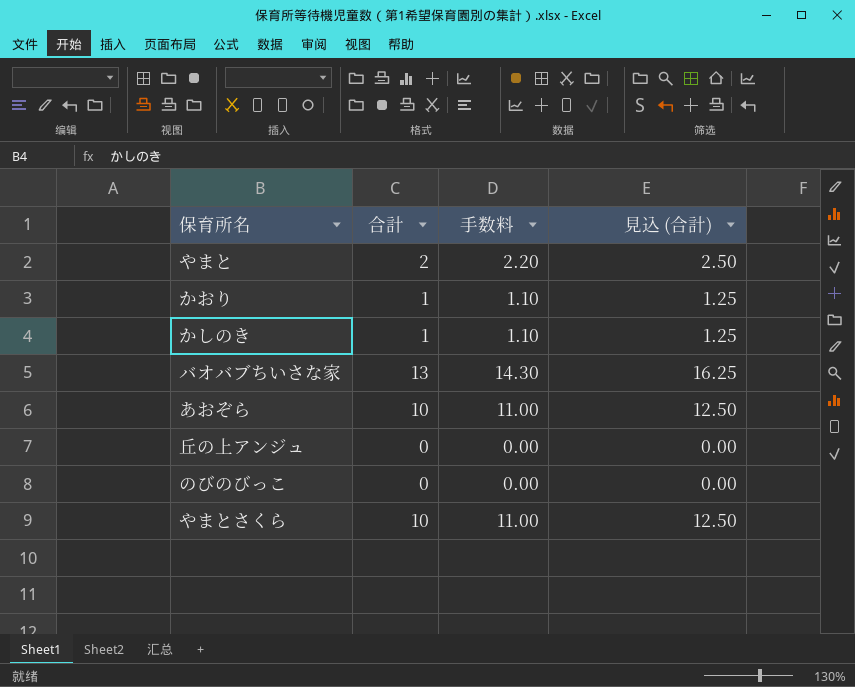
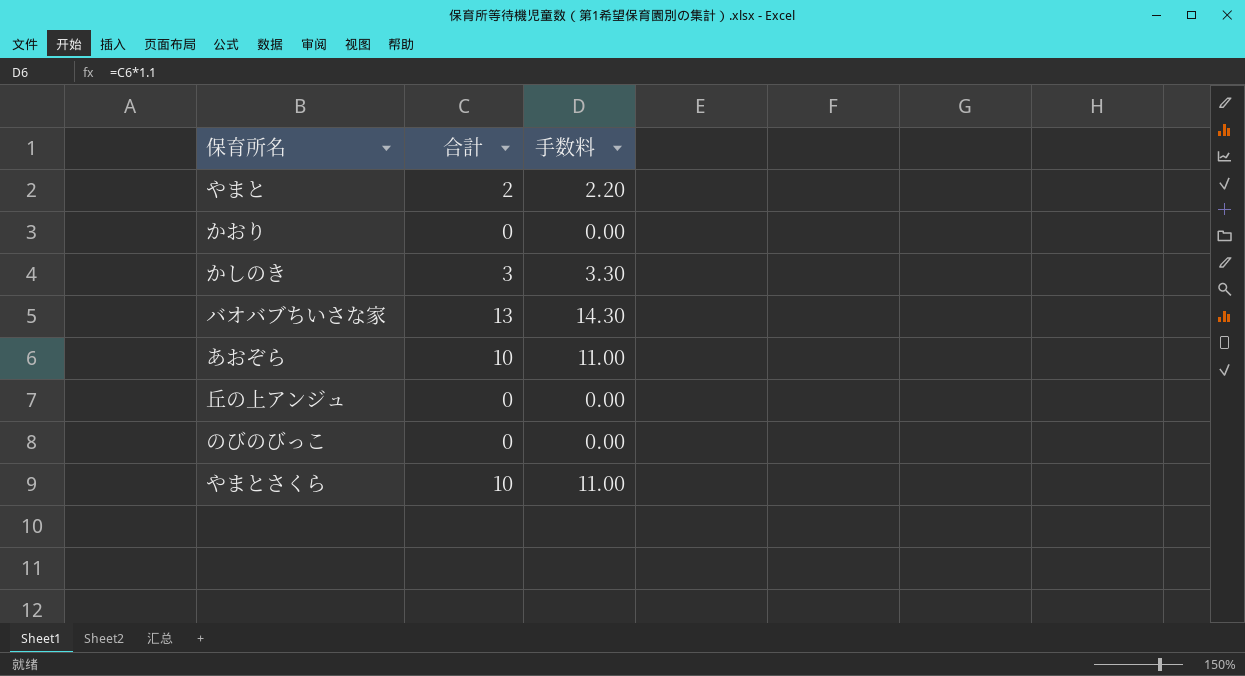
column 見込 (合計) | formula: [合計] * 1.25 -> none
かおり | 合計: 1 -> 0
かおり | 手数料: 1.10 -> 0.00
かしのき | 合計: 1 -> 3
かしのき | 手数料: 1.10 -> 3.30

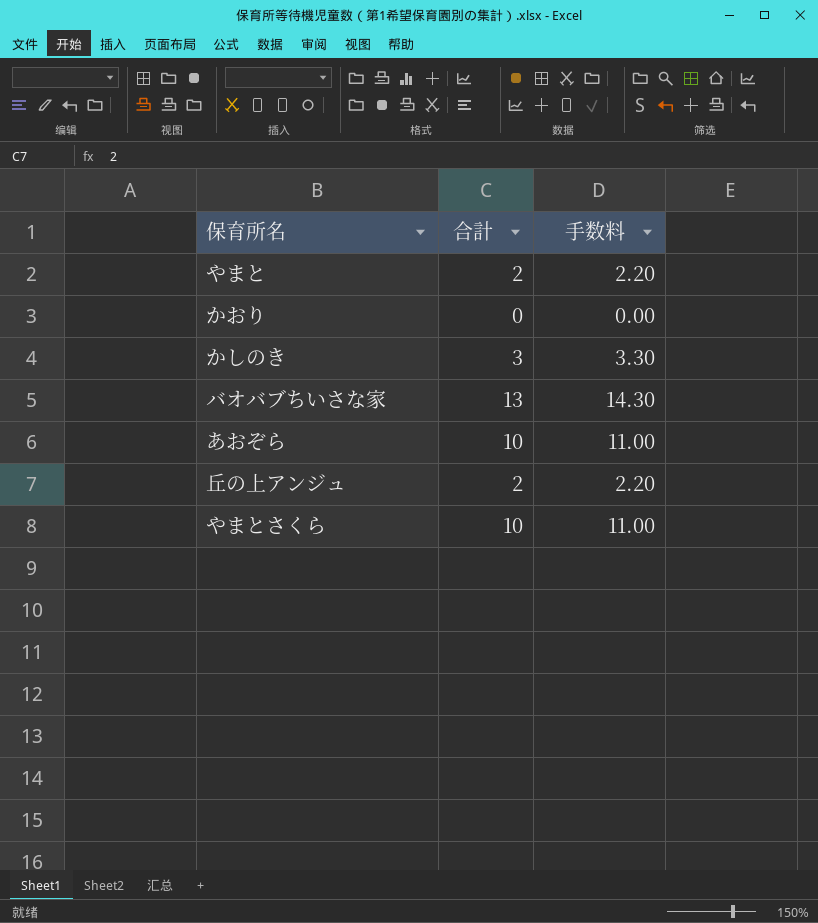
row のびのびっこ: 0 | 0.00 -> none
丘の上アンジュ | 合計: 0 -> 2
丘の上アンジュ | 手数料: 0.00 -> 2.20

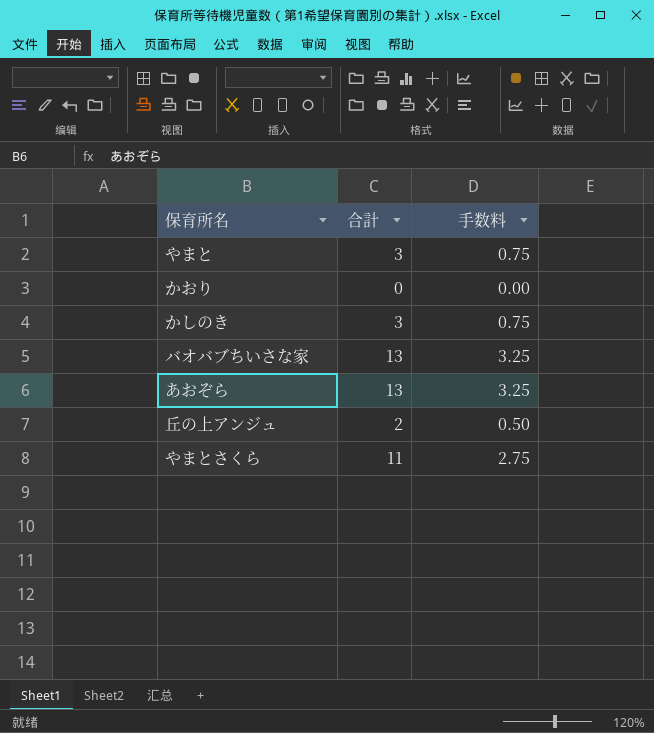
column 手数料 | formula: [合計] * 1.1 -> [合計] * 0.25
やまと | 合計: 2 -> 3
あおぞら | 合計: 10 -> 13
やまとさくら | 合計: 10 -> 11

